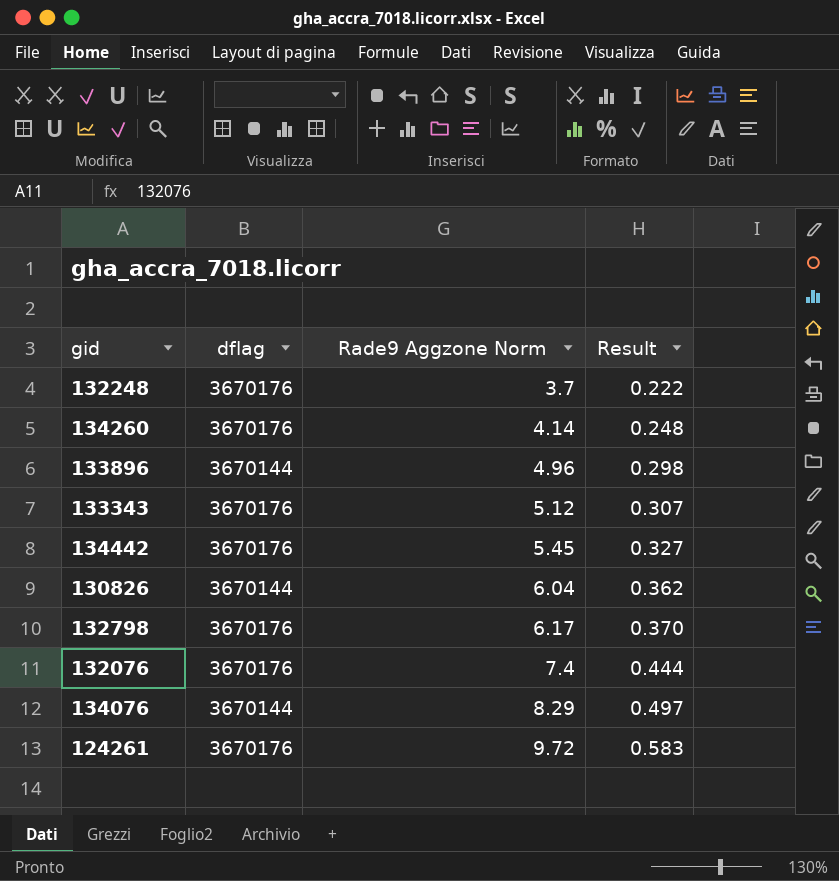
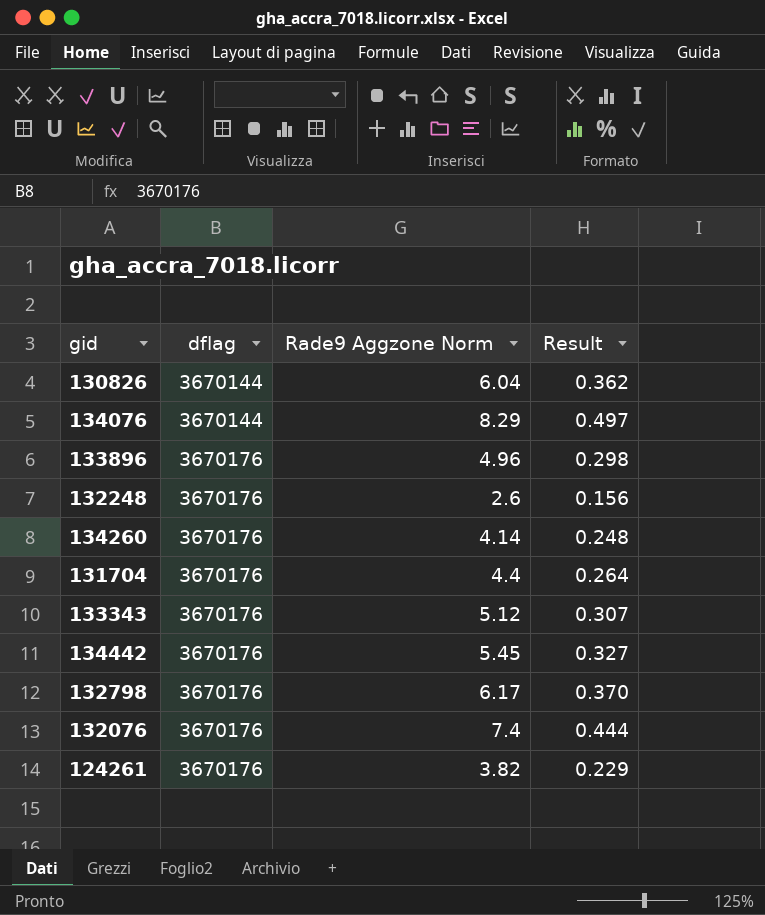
row order: Rade9 Aggzone Norm ascending -> dflag ascending
133896 | dflag: 3670144 -> 3670176
132248 | Rade9 Aggzone Norm: 3.7 -> 2.6
132248 | Result: 0.222 -> 0.156
row 131704: none -> 3670176 | 4.4 | 0.264
124261 | Rade9 Aggzone Norm: 9.72 -> 3.82
124261 | Result: 0.583 -> 0.229

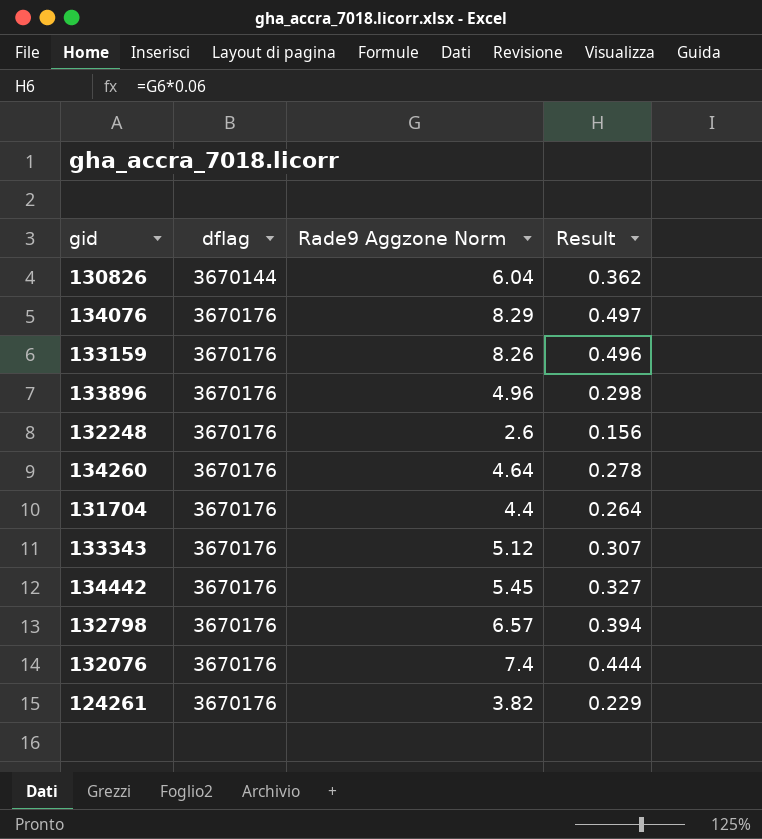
134076 | dflag: 3670144 -> 3670176
row 133159: none -> 3670176 | 8.26 | 0.496
134260 | Rade9 Aggzone Norm: 4.14 -> 4.64
134260 | Result: 0.248 -> 0.278
132798 | Rade9 Aggzone Norm: 6.17 -> 6.57
132798 | Result: 0.370 -> 0.394

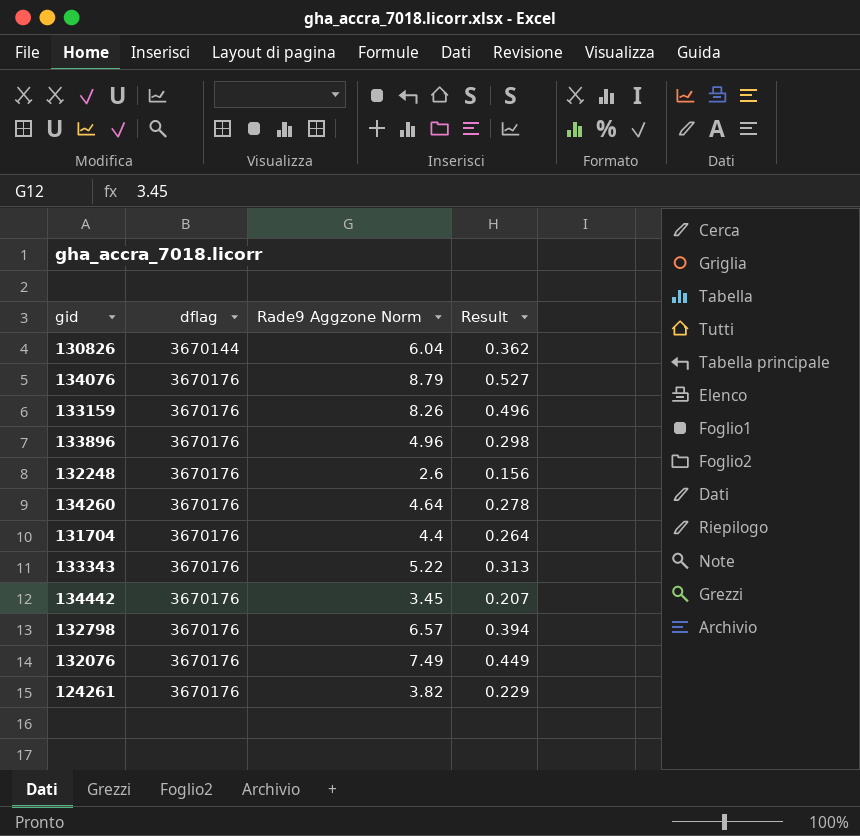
134076 | Rade9 Aggzone Norm: 8.29 -> 8.79
134076 | Result: 0.497 -> 0.527
133343 | Rade9 Aggzone Norm: 5.12 -> 5.22
133343 | Result: 0.307 -> 0.313
134442 | Rade9 Aggzone Norm: 5.45 -> 3.45
134442 | Result: 0.327 -> 0.207
132076 | Rade9 Aggzone Norm: 7.4 -> 7.49
132076 | Result: 0.444 -> 0.449

